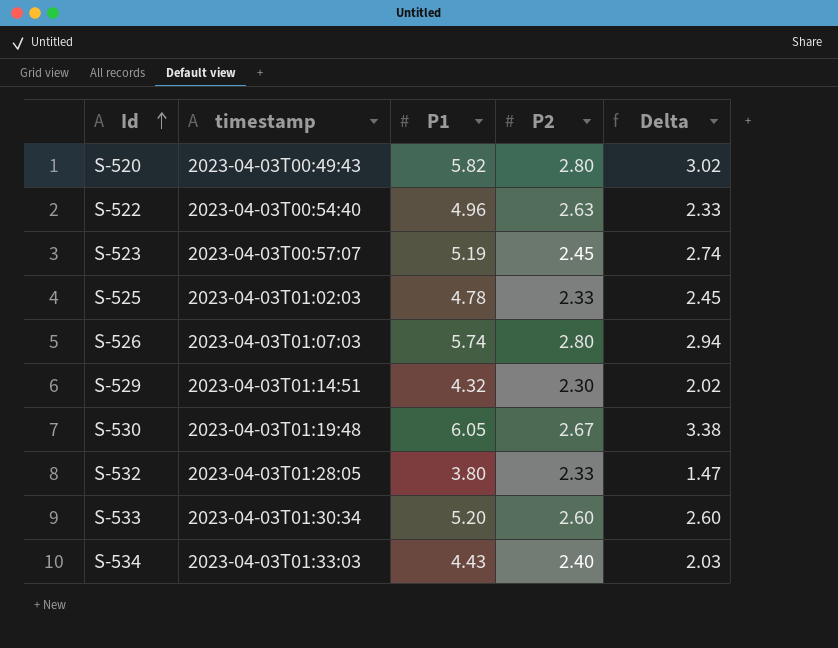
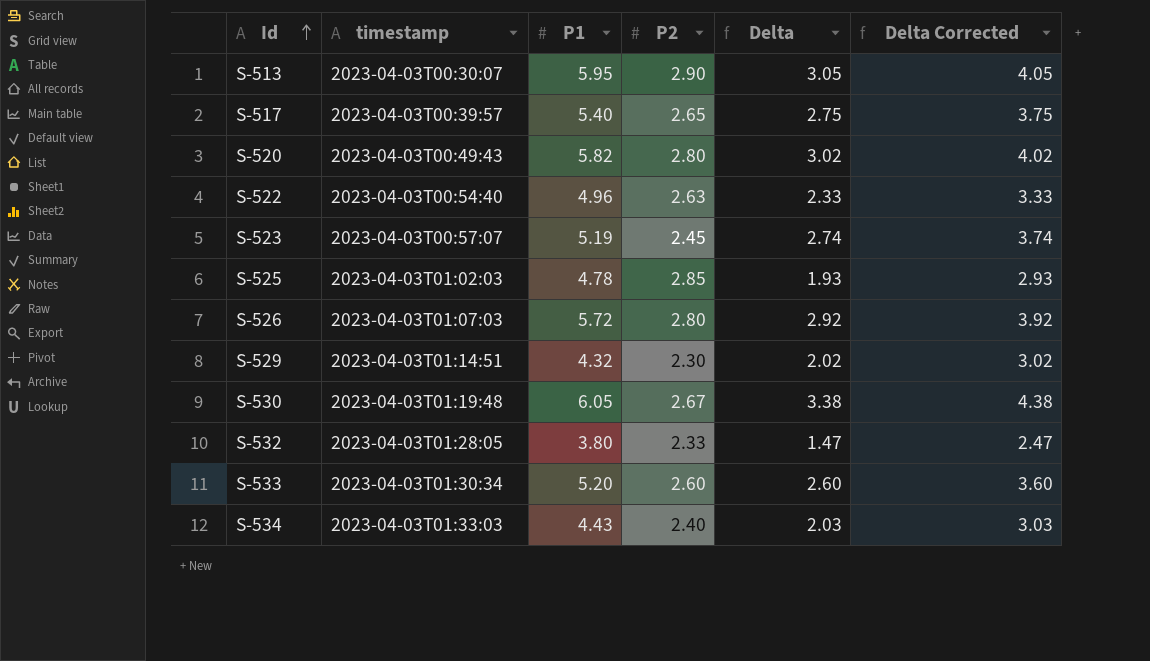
column Delta Corrected | formula: none -> [Delta] + 1
row S-513: none -> 2023-04-03T00:30:07 | 5.95 | 2.90 | 3.05 | 4.05
row S-517: none -> 2023-04-03T00:39:57 | 5.40 | 2.65 | 2.75 | 3.75
S-525 | P2: 2.33 -> 2.85
S-525 | Delta: 2.45 -> 1.93
S-526 | P1: 5.74 -> 5.72
S-526 | Delta: 2.94 -> 2.92

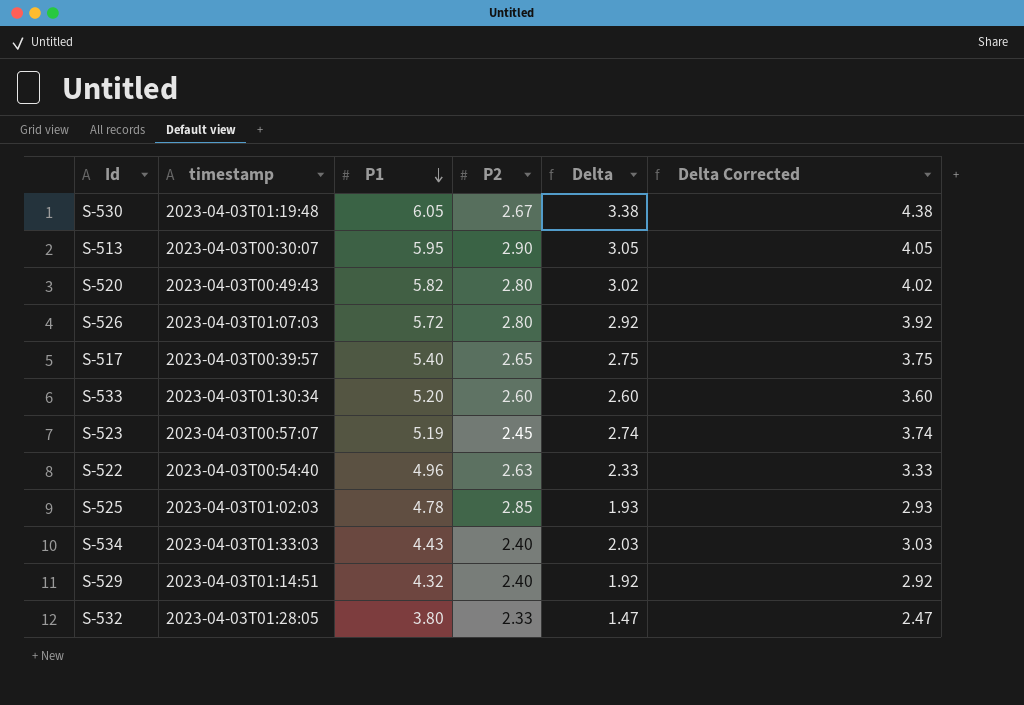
row order: Id ascending -> P1 descending
S-529 | P2: 2.30 -> 2.40
S-529 | Delta: 2.02 -> 1.92
S-529 | Delta Corrected: 3.02 -> 2.92

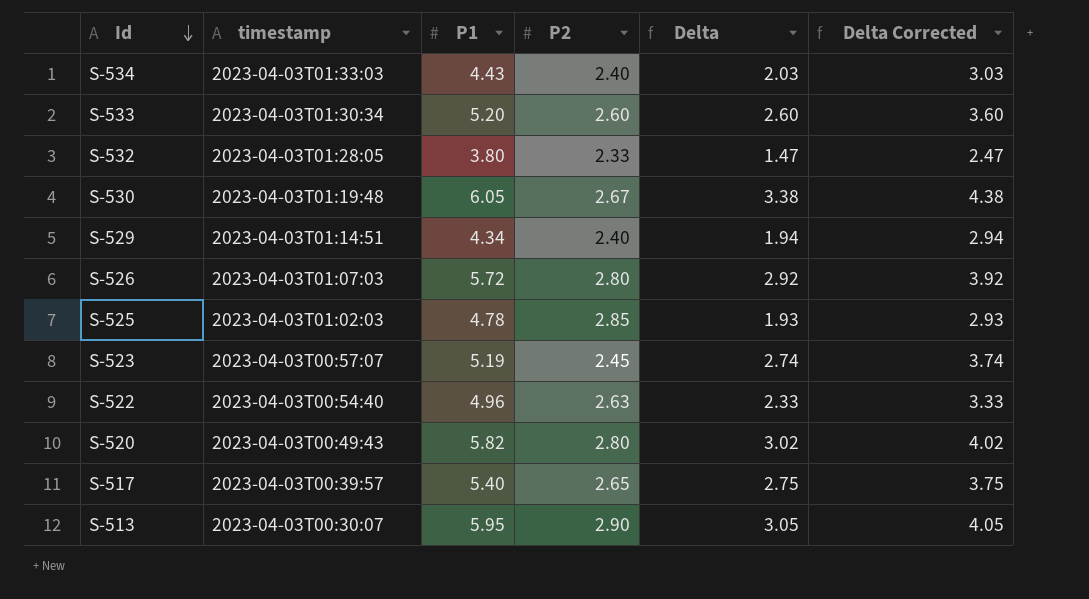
row order: P1 descending -> Id descending
S-529 | P1: 4.32 -> 4.34
S-529 | Delta: 1.92 -> 1.94
S-529 | Delta Corrected: 2.92 -> 2.94

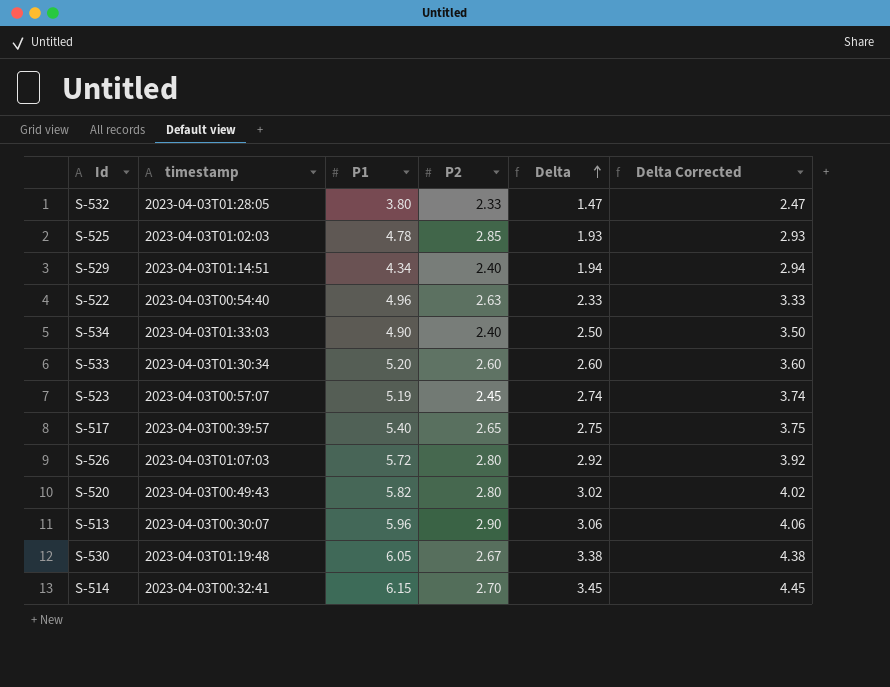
row order: Id descending -> Delta ascending
S-534 | P1: 4.43 -> 4.90
S-534 | Delta: 2.03 -> 2.50
S-534 | Delta Corrected: 3.03 -> 3.50
S-513 | P1: 5.95 -> 5.96
S-513 | Delta: 3.05 -> 3.06
S-513 | Delta Corrected: 4.05 -> 4.06
row S-514: none -> 2023-04-03T00:32:41 | 6.15 | 2.70 | 3.45 | 4.45

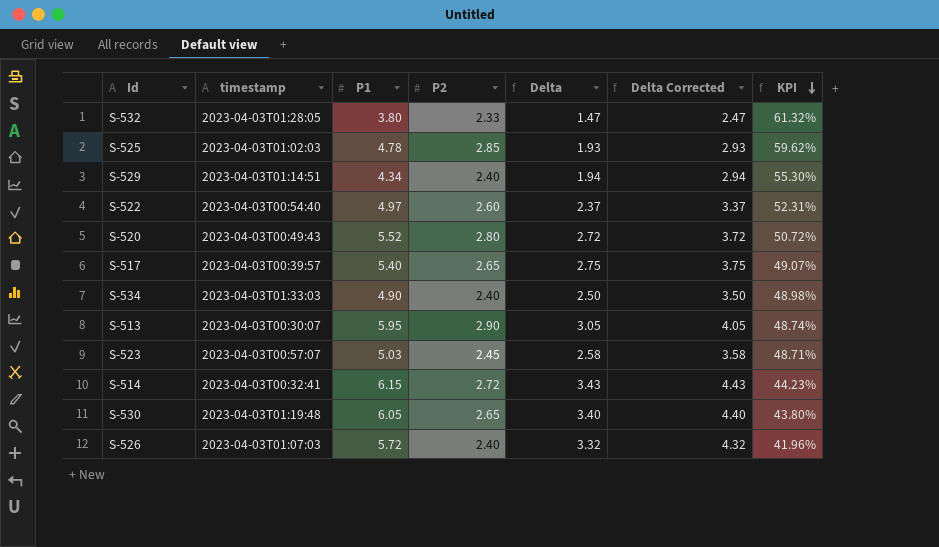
row order: Delta ascending -> KPI descending
column KPI | formula: none -> [P2] / [P1]
row S-533: 2023-04-03T01:30:34 | 5.20 | 2.60 | 2.60 | 3.60 -> none
S-522 | P1: 4.96 -> 4.97
S-522 | P2: 2.63 -> 2.60
S-522 | Delta: 2.33 -> 2.37
S-522 | Delta Corrected: 3.33 -> 3.37
S-520 | P1: 5.82 -> 5.52
S-520 | Delta: 3.02 -> 2.72
S-520 | Delta Corrected: 4.02 -> 3.72
S-513 | P1: 5.96 -> 5.95
S-513 | Delta: 3.06 -> 3.05
S-513 | Delta Corrected: 4.06 -> 4.05
S-523 | P1: 5.19 -> 5.03
S-523 | Delta: 2.74 -> 2.58
S-523 | Delta Corrected: 3.74 -> 3.58
S-514 | P2: 2.70 -> 2.72
S-514 | Delta: 3.45 -> 3.43
S-514 | Delta Corrected: 4.45 -> 4.43
S-530 | P2: 2.67 -> 2.65
S-530 | Delta: 3.38 -> 3.40
S-530 | Delta Corrected: 4.38 -> 4.40
S-526 | P2: 2.80 -> 2.40
S-526 | Delta: 2.92 -> 3.32
S-526 | Delta Corrected: 3.92 -> 4.32

